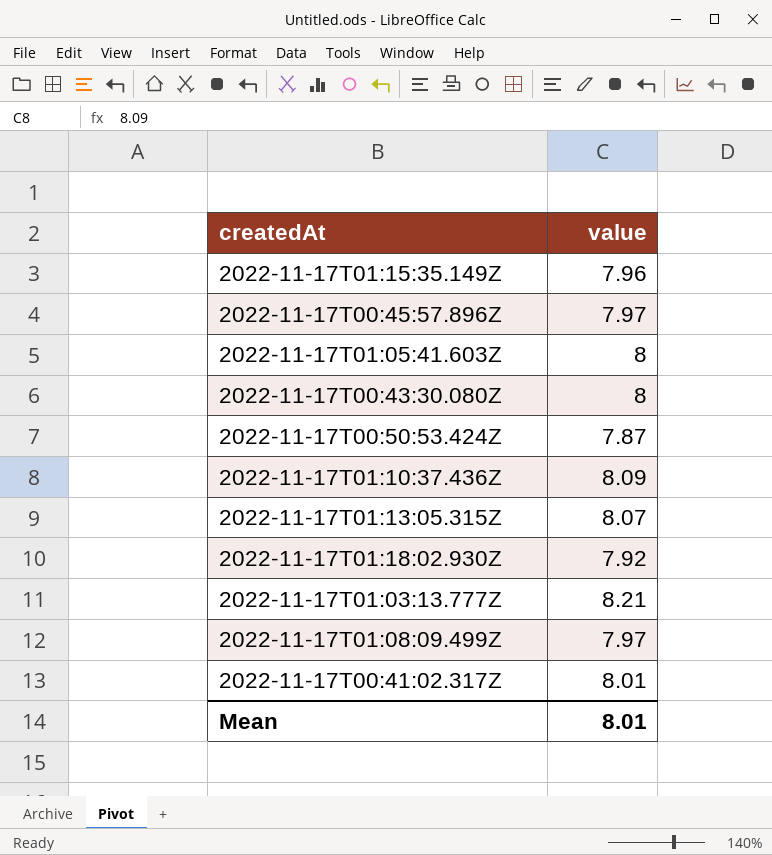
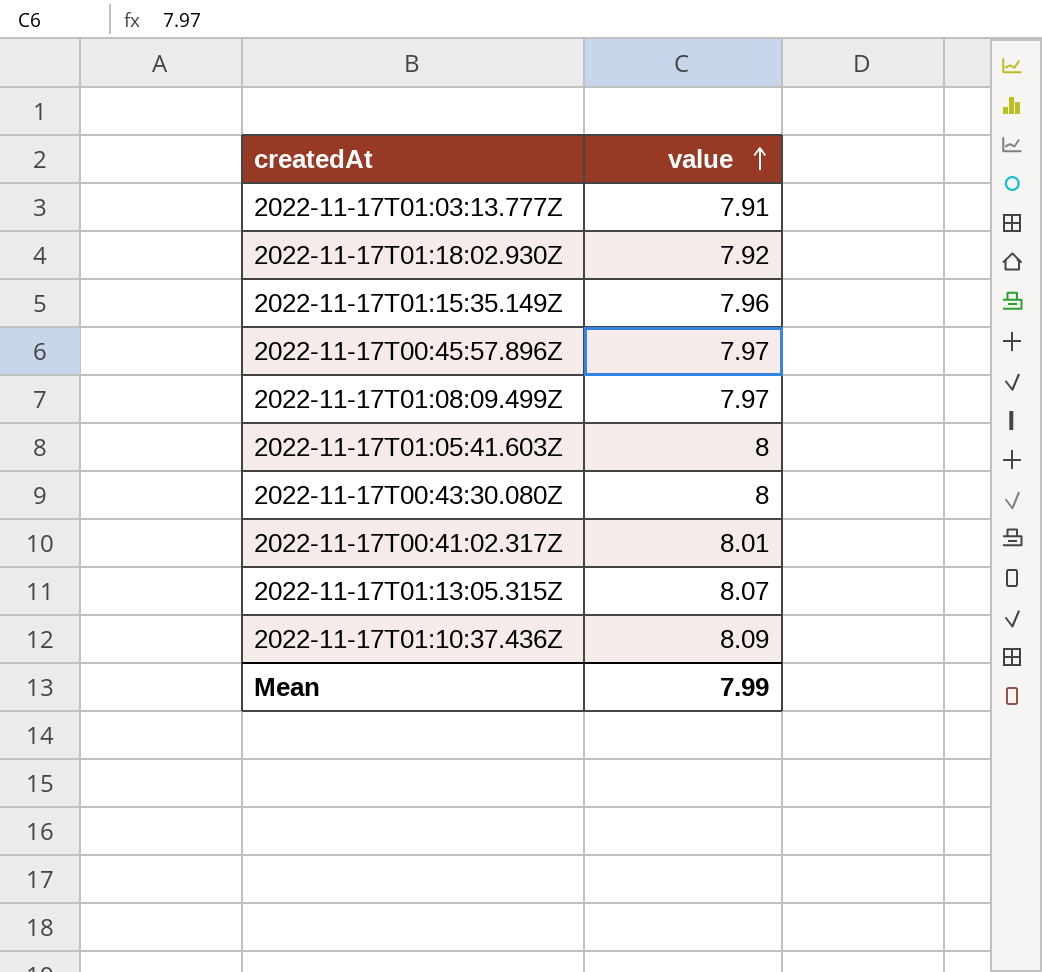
row order: none -> value ascending
row 2022-11-17T00:50:53.424Z: 7.87 -> none
2022-11-17T01:03:13.777Z | value: 8.21 -> 7.91
Mean | value: 8.01 -> 7.99

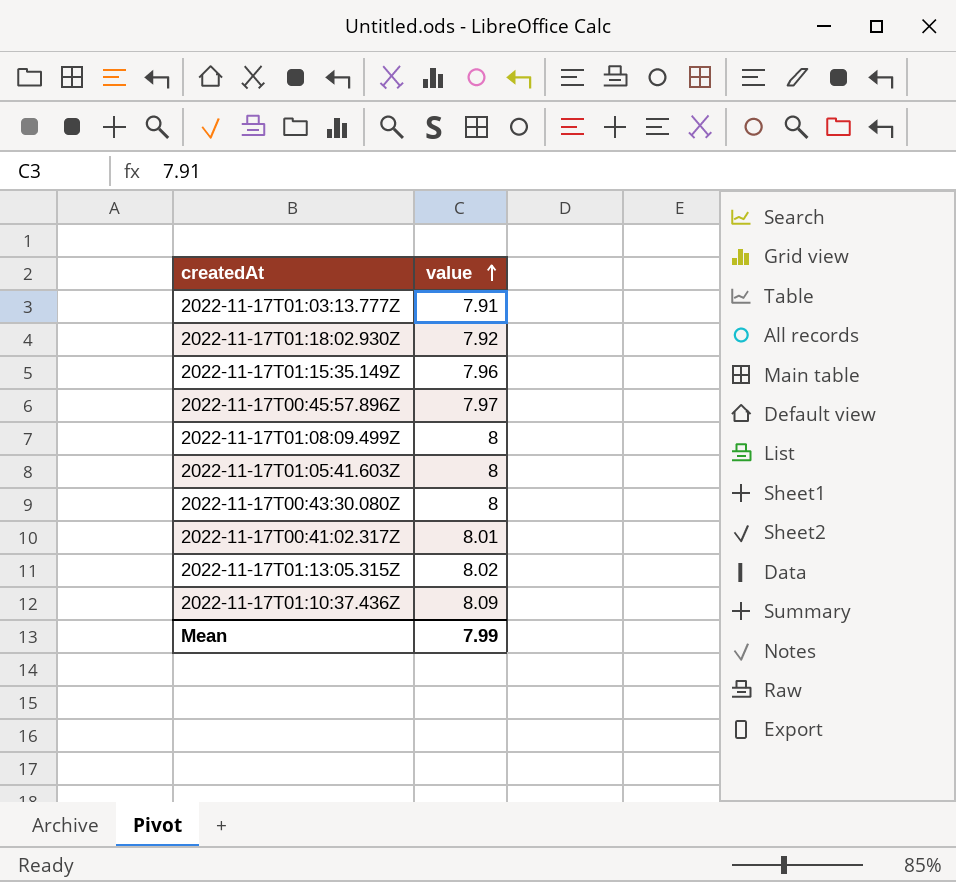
2022-11-17T01:08:09.499Z | value: 7.97 -> 8
2022-11-17T01:13:05.315Z | value: 8.07 -> 8.02

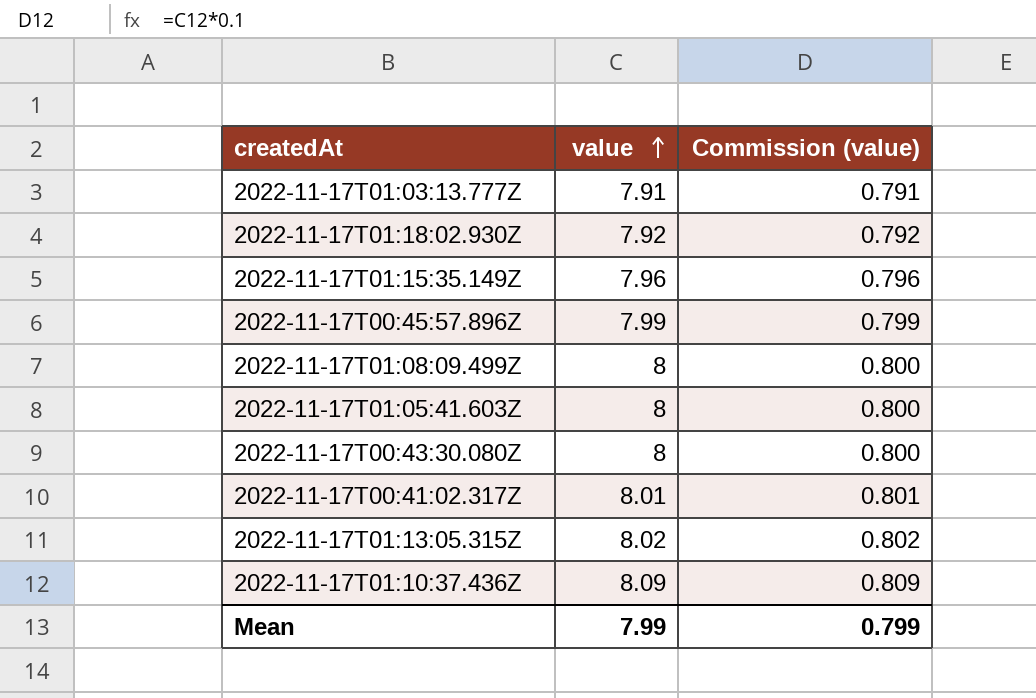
column Commission (value) | formula: none -> [value] * 0.1
2022-11-17T00:45:57.896Z | value: 7.97 -> 7.99

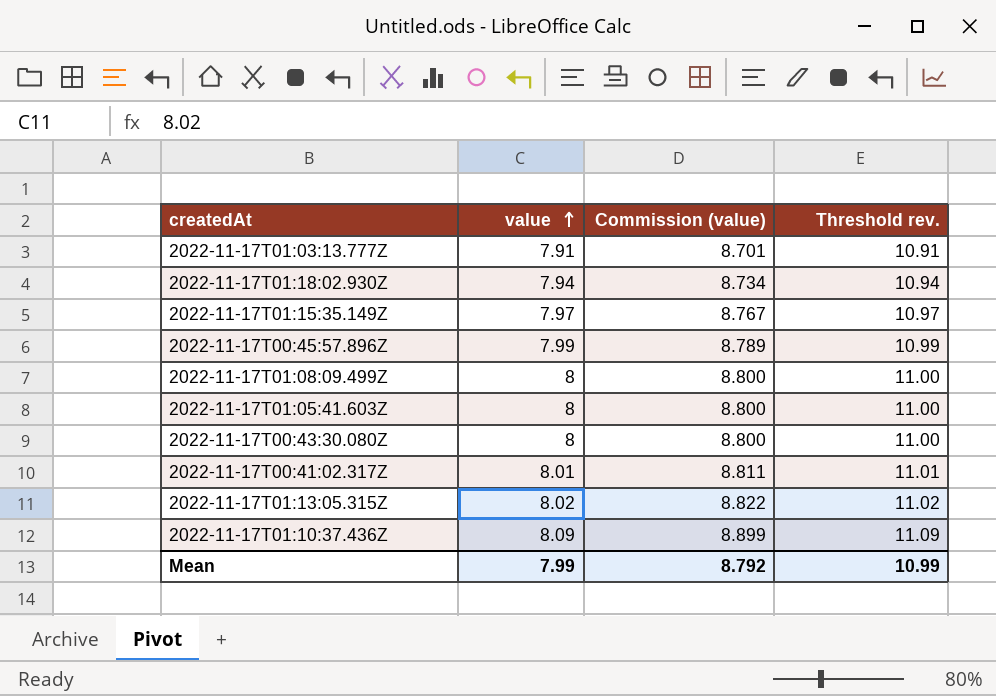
column Commission (value) | formula: [value] * 0.1 -> [value] * 1.1
column Threshold rev. | formula: none -> [value] + 3
2022-11-17T01:18:02.930Z | value: 7.92 -> 7.94
2022-11-17T01:15:35.149Z | value: 7.96 -> 7.97
Mean | Commission (value): 0.799 -> 8.792

